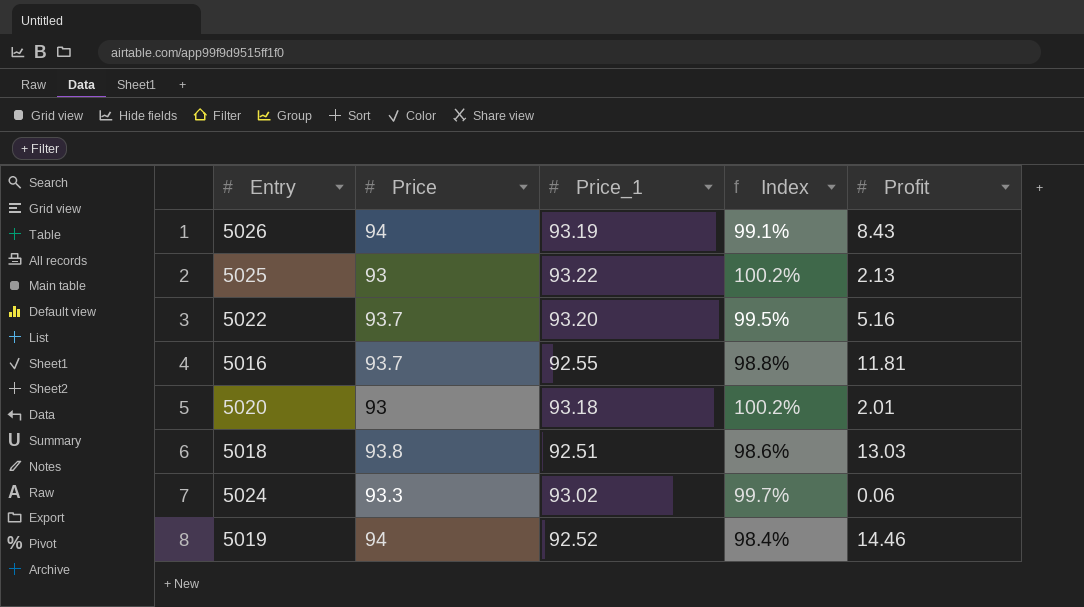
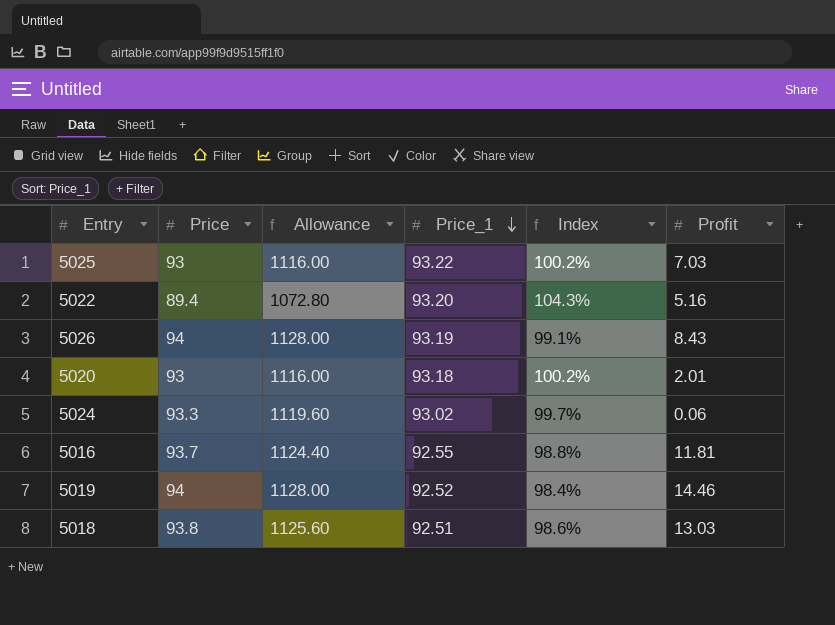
row order: none -> Price_1 descending
column Allowance | formula: none -> [Price] * 12
5025 | Profit: 2.13 -> 7.03
5022 | Price: 93.7 -> 89.4
5022 | Index: 99.5% -> 104.3%

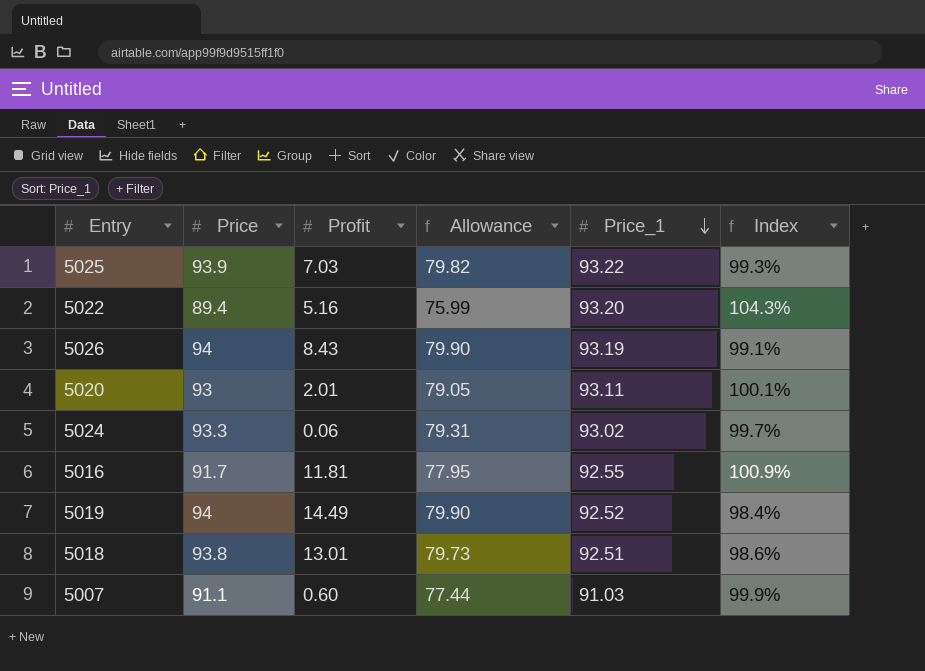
column Profit | position: 6 -> 3
column Allowance | formula: [Price] * 12 -> [Price] * 0.85
5025 | Price: 93 -> 93.9
5025 | Index: 100.2% -> 99.3%
5020 | Price_1: 93.18 -> 93.11
5020 | Index: 100.2% -> 100.1%
5016 | Price: 93.7 -> 91.7
5016 | Index: 98.8% -> 100.9%
5019 | Profit: 14.46 -> 14.49
5018 | Profit: 13.03 -> 13.01
row 5007: none -> 91.1 | 0.60 | 77.44 | 91.03 | 99.9%

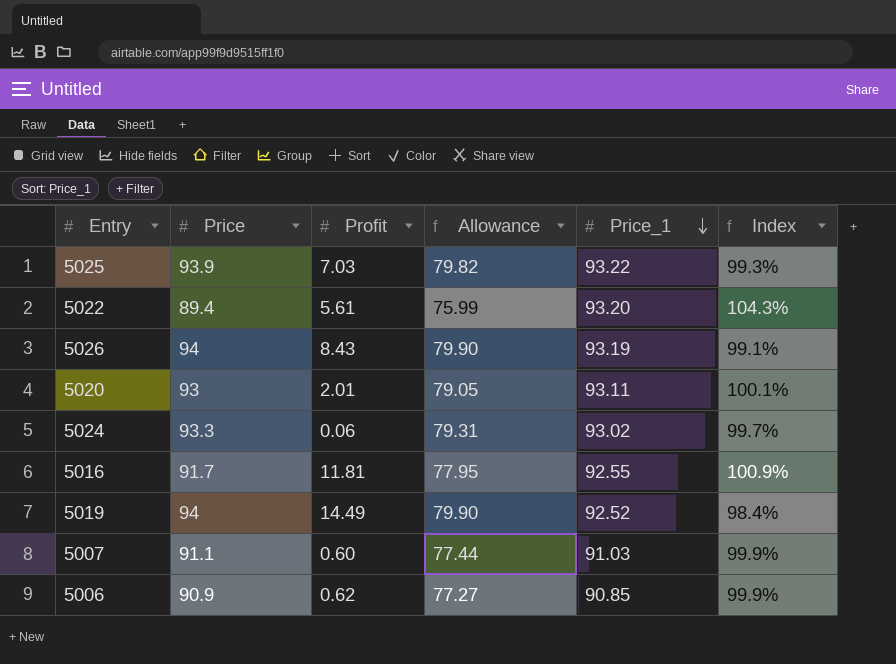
row 5018: 93.8 | 13.01 | 79.73 | 92.51 | 98.6% -> none
5022 | Profit: 5.16 -> 5.61
row 5006: none -> 90.9 | 0.62 | 77.27 | 90.85 | 99.9%

